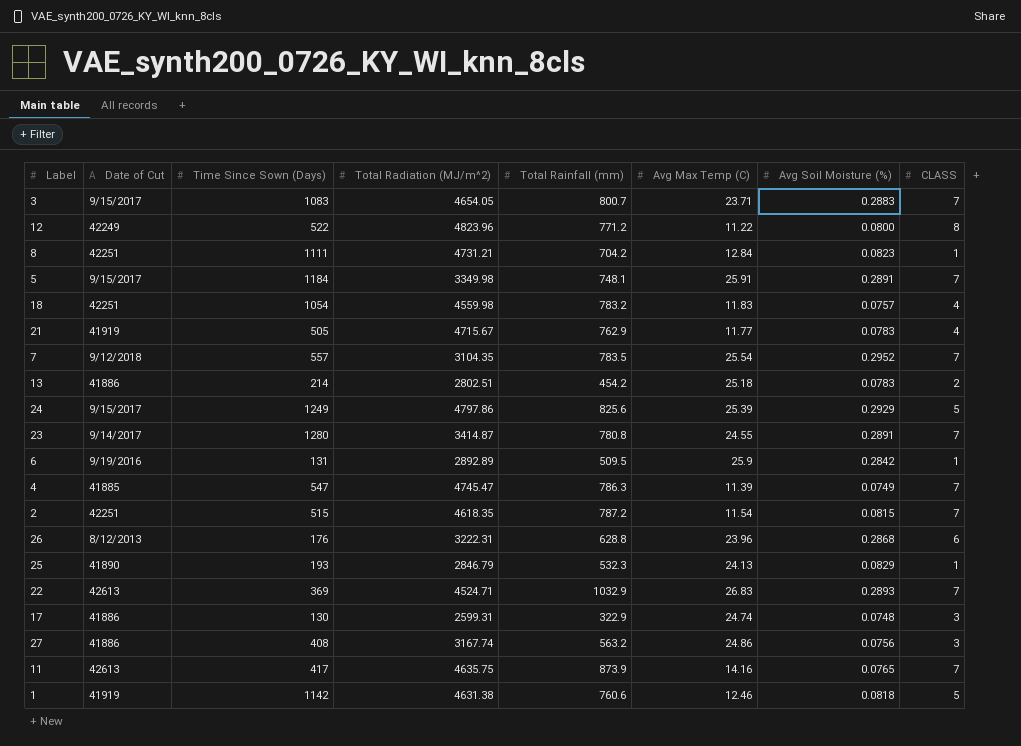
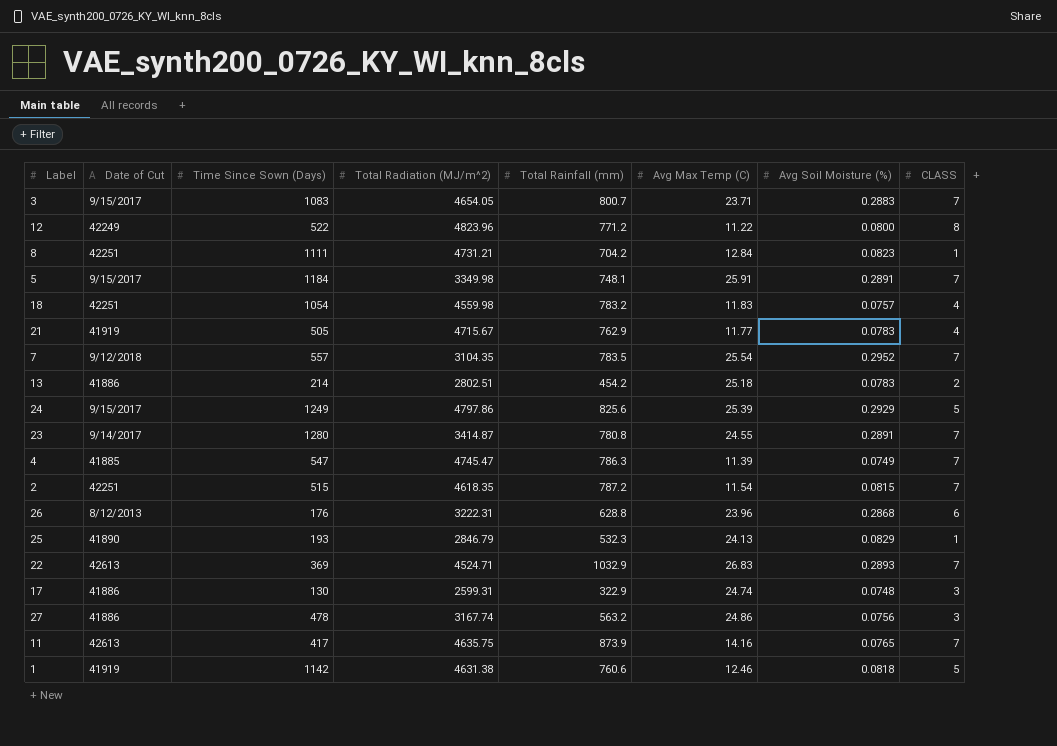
row 6: 9/19/2016 | 131 | 2892.89 | 509.5 | 25.9 | 0.2842 | 1 -> none
27 | Time Since Sown (Days): 408 -> 478

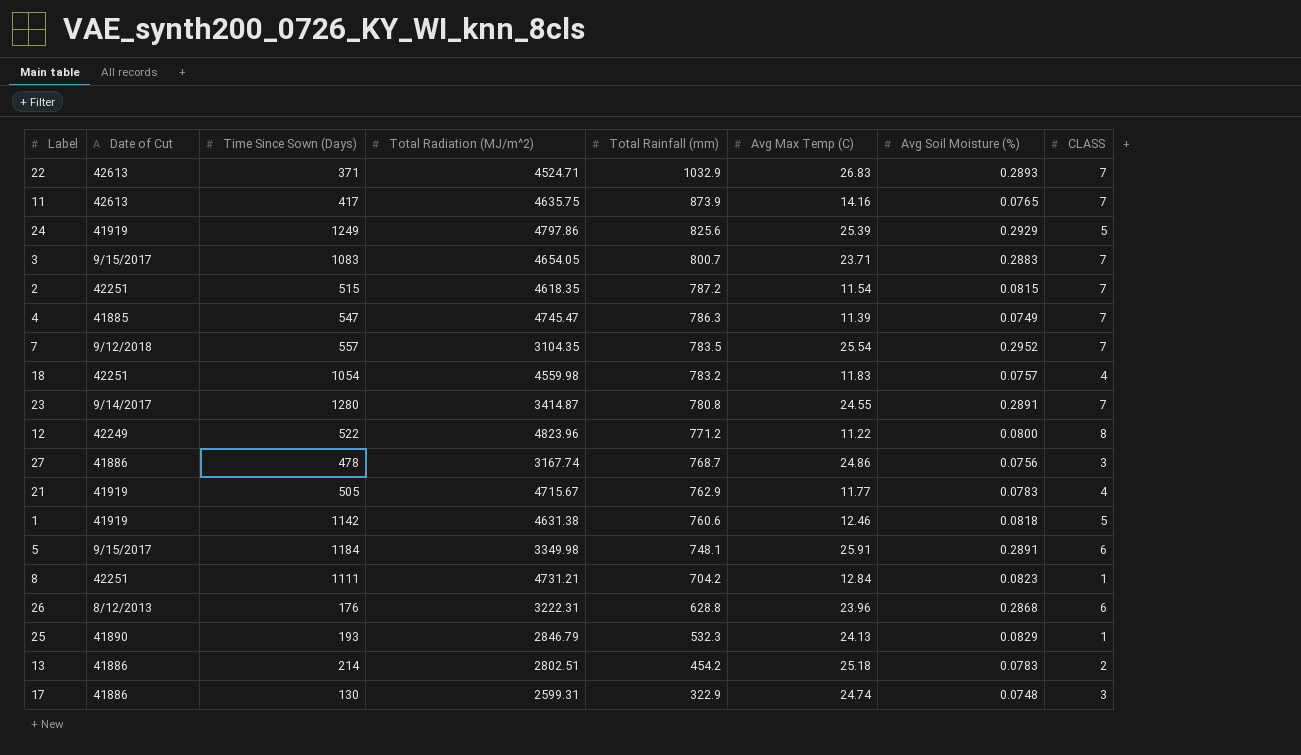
row order: none -> Total Rainfall (mm) descending
22 | Time Since Sown (Days): 369 -> 371
24 | Date of Cut: 9/15/2017 -> 41919
27 | Total Rainfall (mm): 563.2 -> 768.7
5 | CLASS: 7 -> 6

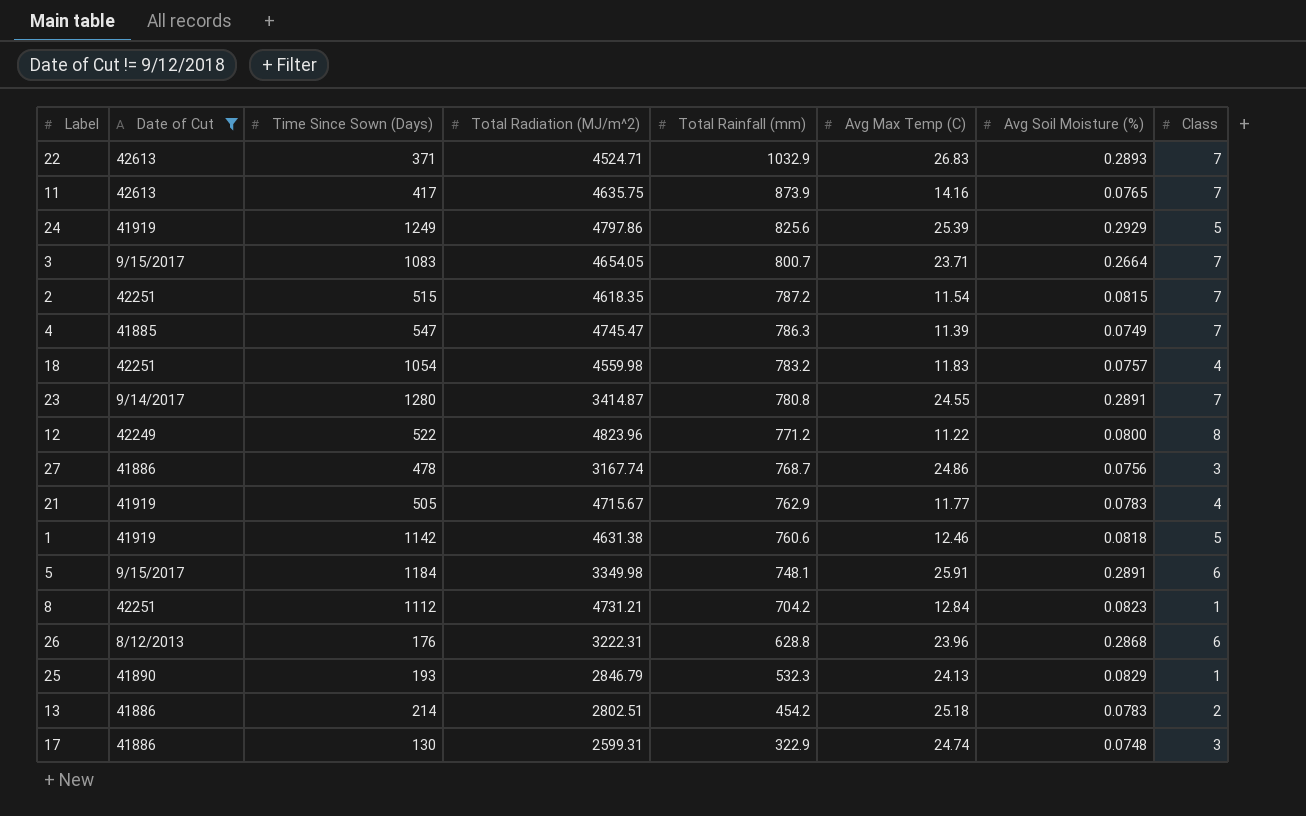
filter: none -> Date of Cut != 9/12/2018
column name: CLASS -> Class
3 | Avg Soil Moisture (%): 0.2883 -> 0.2664
8 | Time Since Sown (Days): 1111 -> 1112

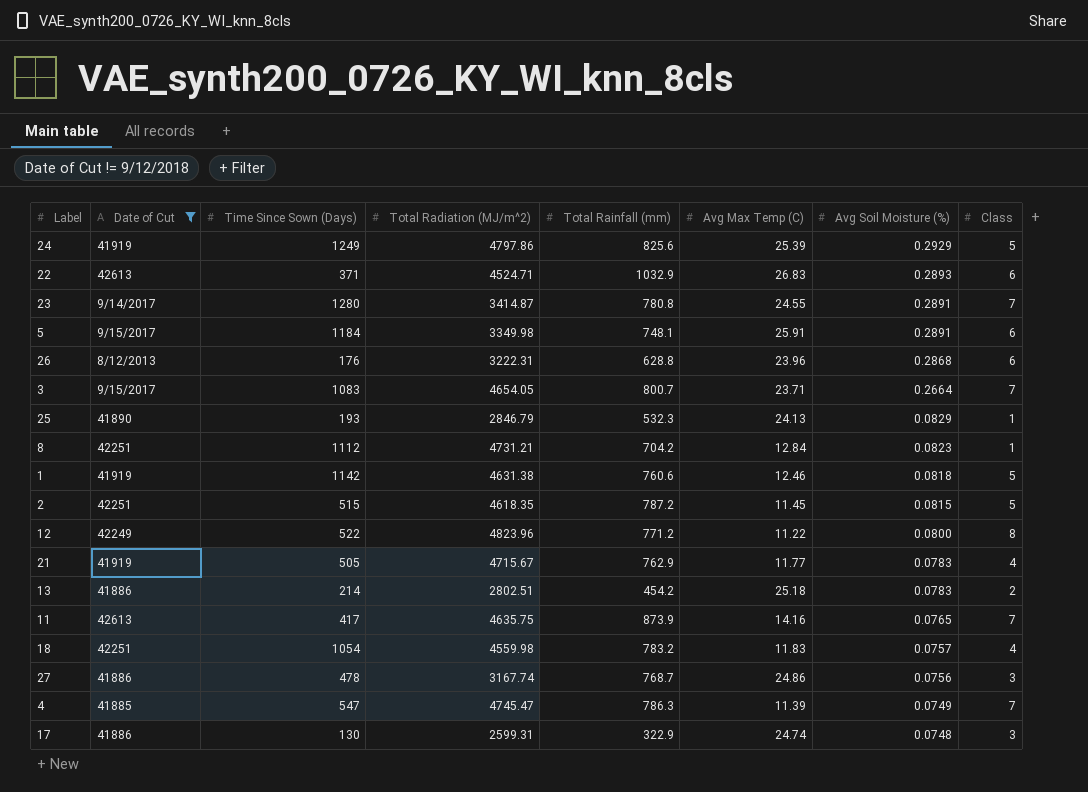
row order: Total Rainfall (mm) descending -> Avg Soil Moisture (%) descending
22 | Class: 7 -> 6
2 | Avg Max Temp (C): 11.54 -> 11.45
2 | Class: 7 -> 5

